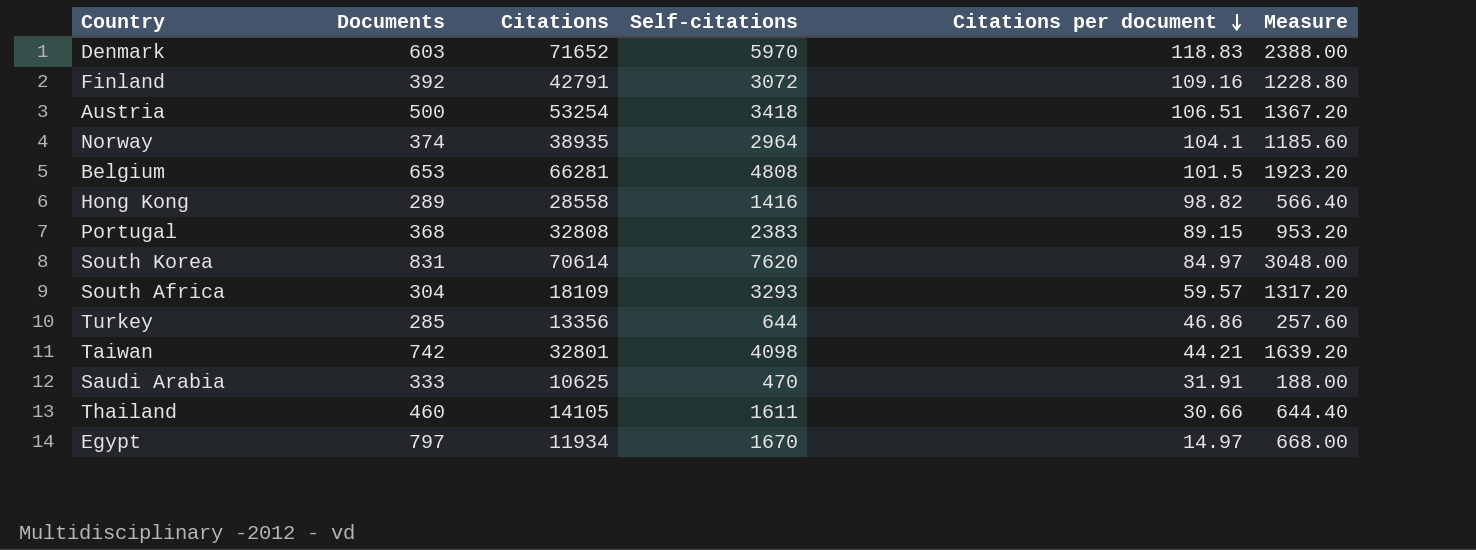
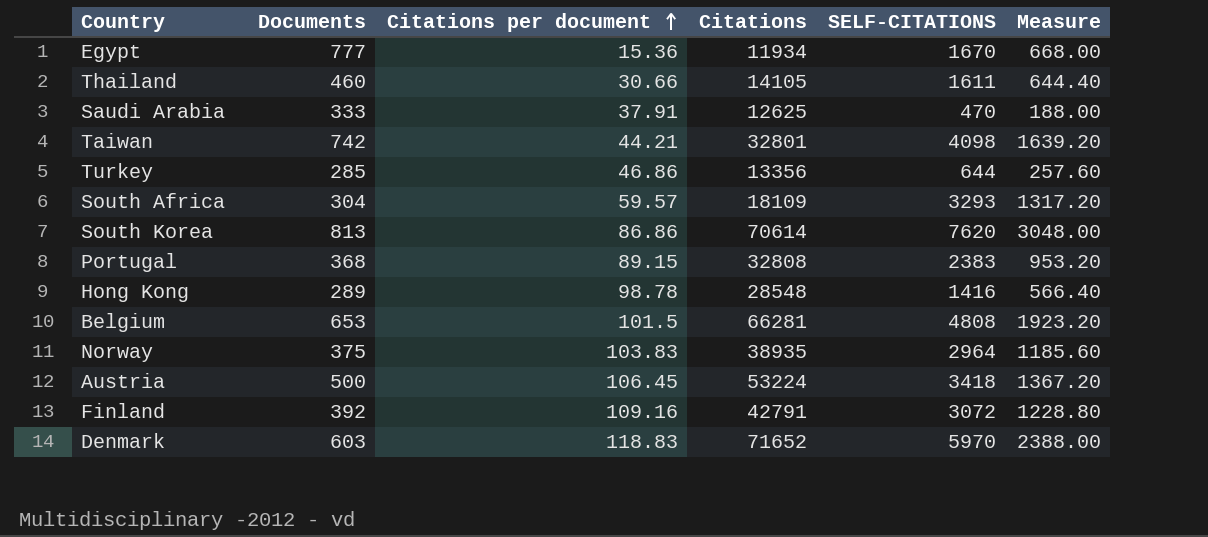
row order: Citations per document descending -> Citations per document ascending
column Citations per document | position: 5 -> 3
column name: Self-citations -> SELF-CITATIONS
Egypt | Documents: 797 -> 777
Egypt | Citations per document: 14.97 -> 15.36
Saudi Arabia | Citations per document: 31.91 -> 37.91
Saudi Arabia | Citations: 10625 -> 12625
South Korea | Documents: 831 -> 813
South Korea | Citations per document: 84.97 -> 86.86
Hong Kong | Citations per document: 98.82 -> 98.78
Hong Kong | Citations: 28558 -> 28548
Norway | Documents: 374 -> 375
Norway | Citations per document: 104.1 -> 103.83
Austria | Citations per document: 106.51 -> 106.45
Austria | Citations: 53254 -> 53224

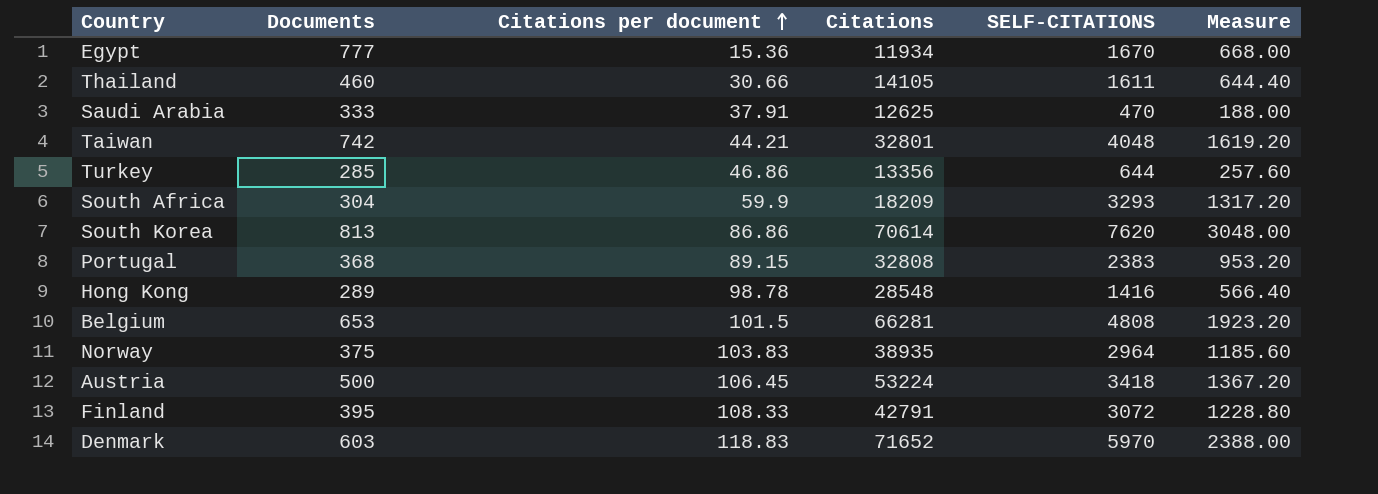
Taiwan | SELF-CITATIONS: 4098 -> 4048
Taiwan | Measure: 1639.20 -> 1619.20
South Africa | Citations per document: 59.57 -> 59.9
South Africa | Citations: 18109 -> 18209
Finland | Documents: 392 -> 395
Finland | Citations per document: 109.16 -> 108.33

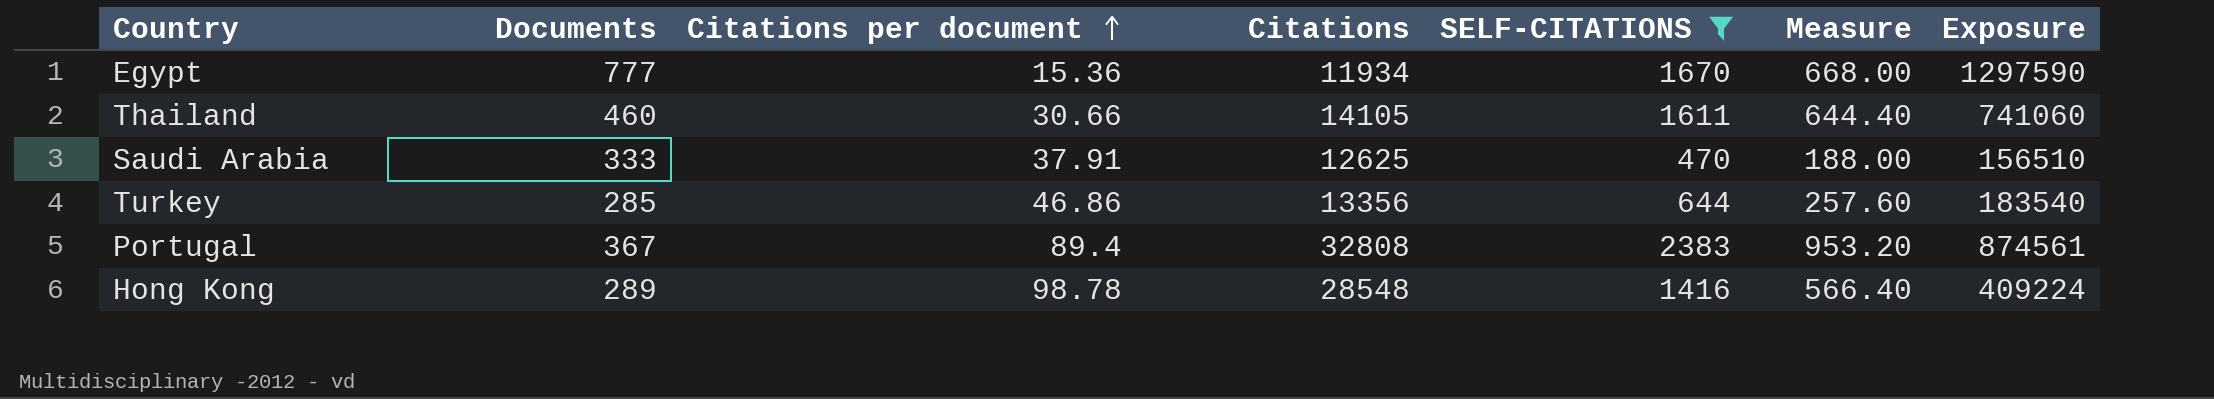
filter: none -> SELF-CITATIONS <= 2383
column Exposure | formula: none -> [Documents] * [SELF-CITATIONS]
Portugal | Documents: 368 -> 367
Portugal | Citations per document: 89.15 -> 89.4

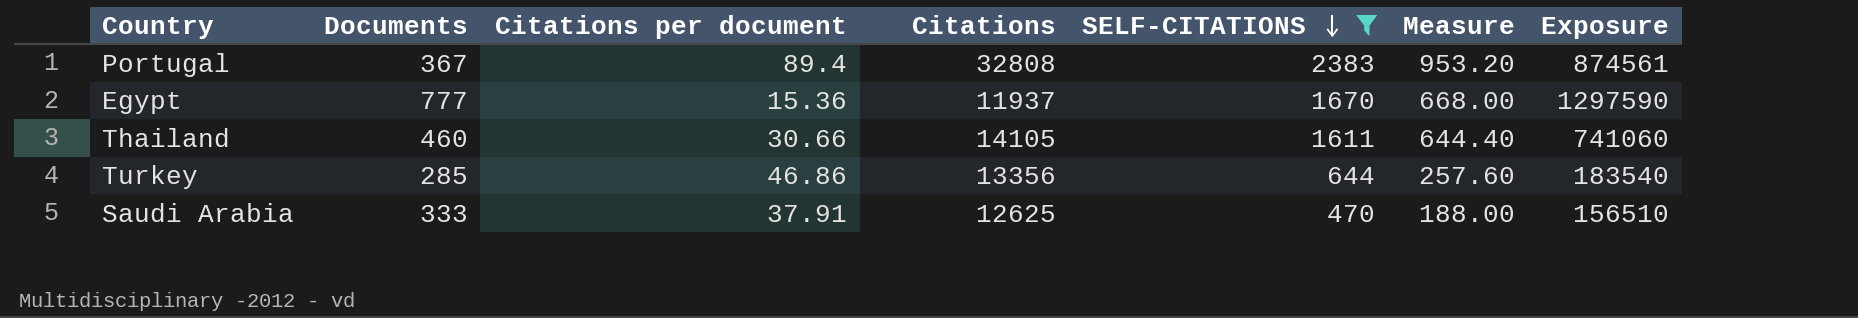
row order: Citations per document ascending -> SELF-CITATIONS descending
row Hong Kong: 289 | 98.78 | 28548 | 1416 | 566.40 | 409224 -> none
Egypt | Citations: 11934 -> 11937

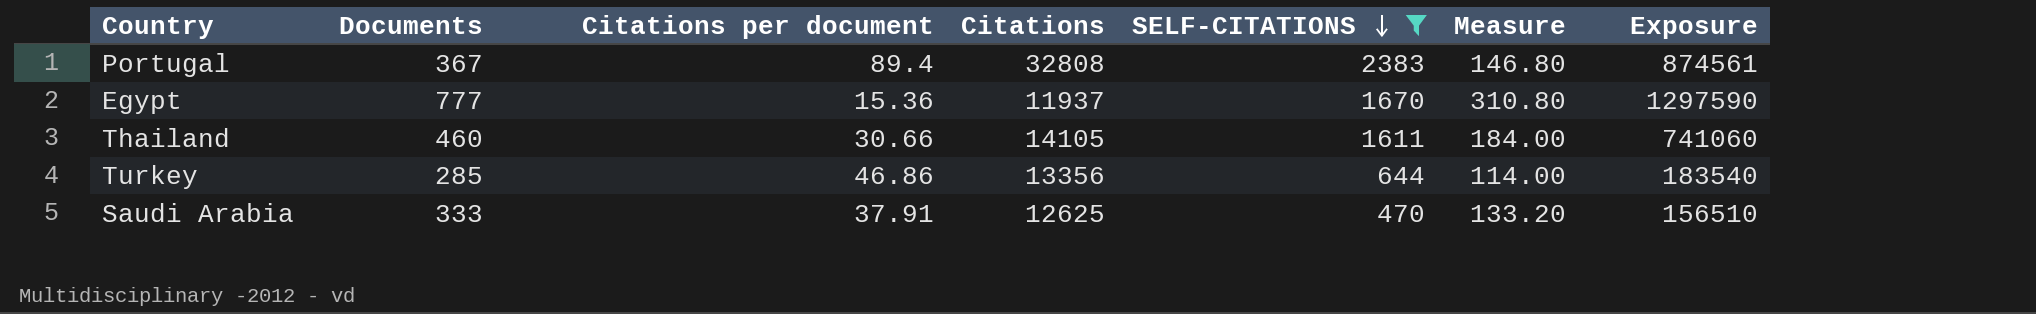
column Measure | formula: [SELF-CITATIONS] * 0.4 -> [Documents] * 0.4

